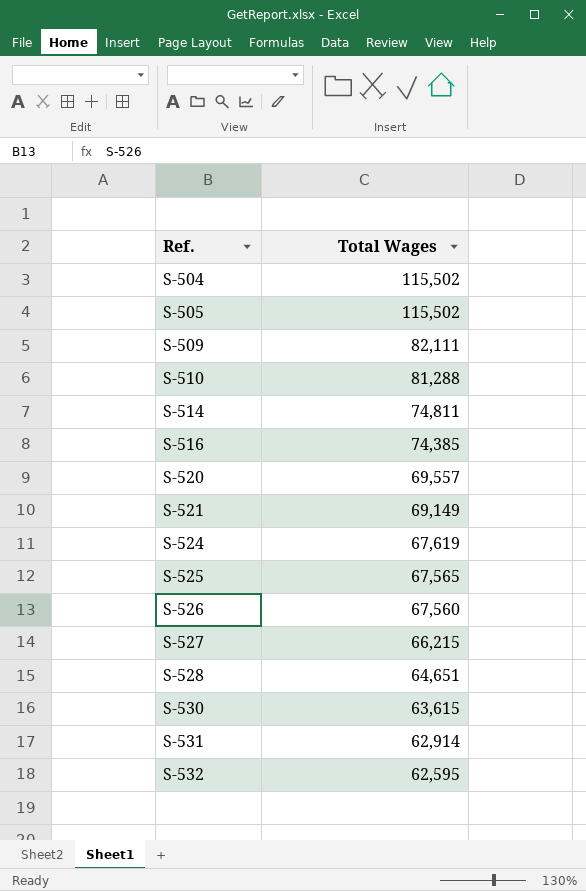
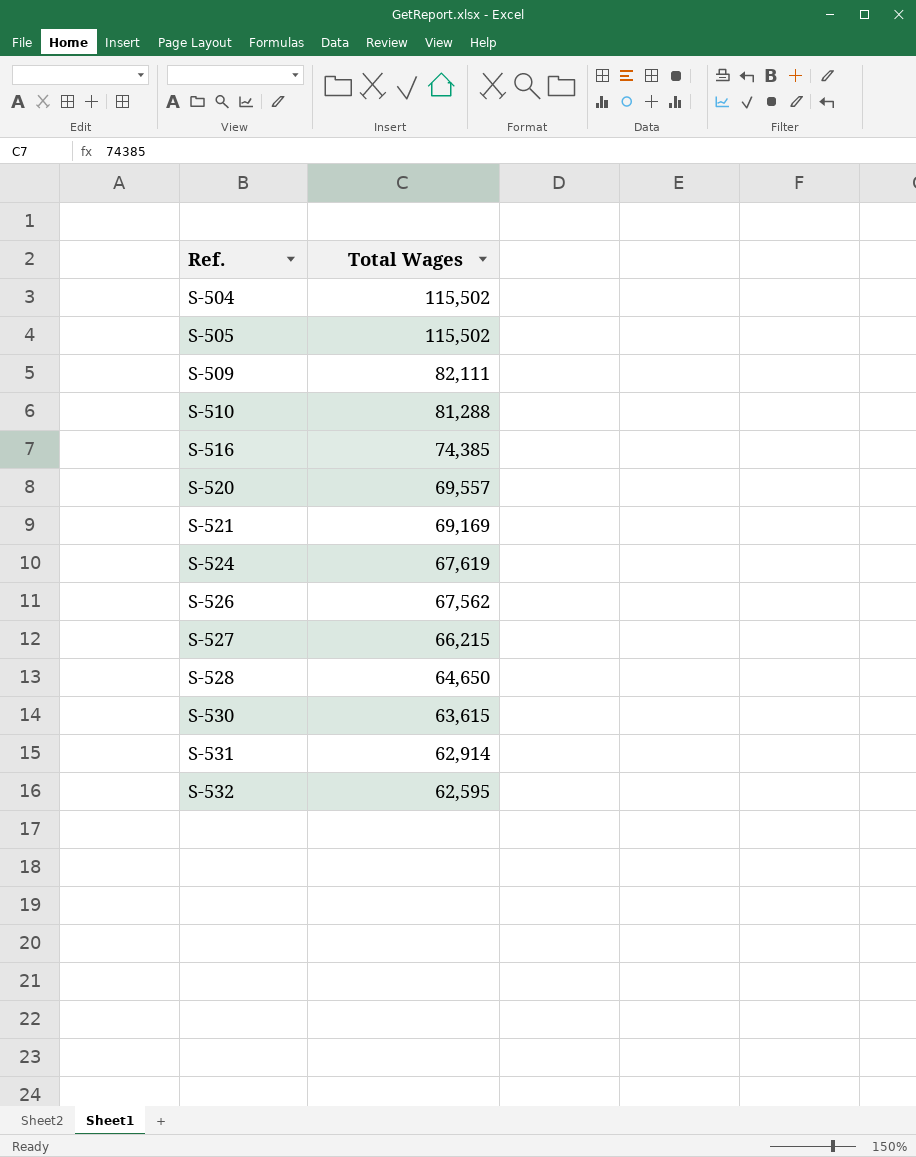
row S-514: 74,811 -> none
row S-525: 67,565 -> none
S-521 | Total Wages: 69,149 -> 69,169
S-526 | Total Wages: 67,560 -> 67,562
S-528 | Total Wages: 64,651 -> 64,650

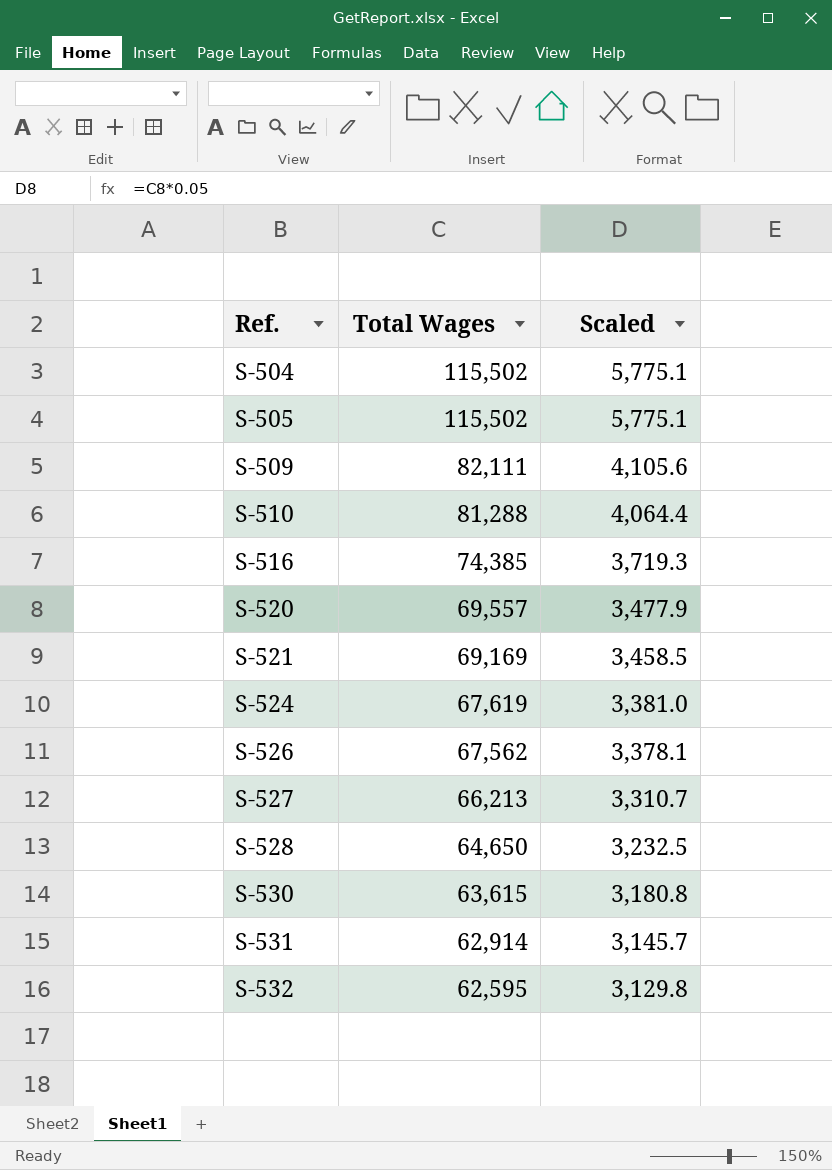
column Scaled | formula: none -> [Total Wages] * 0.05
S-527 | Total Wages: 66,215 -> 66,213

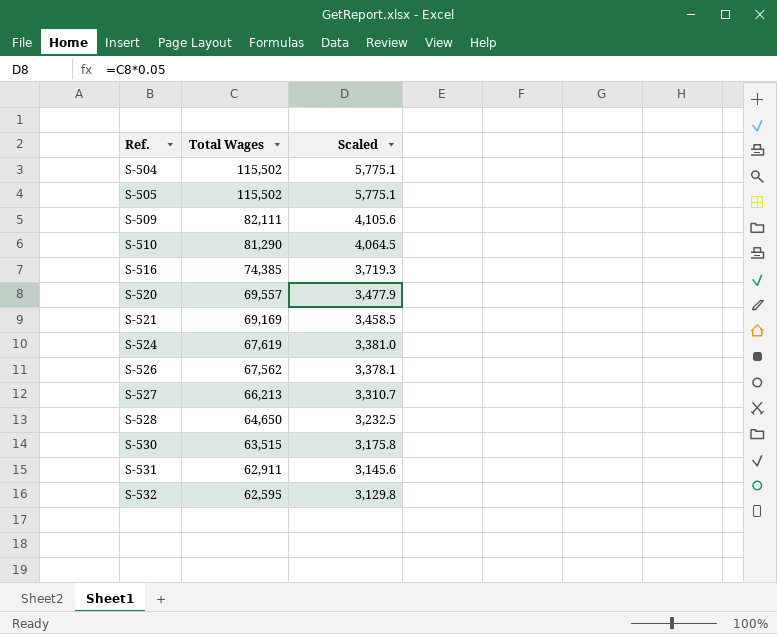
S-510 | Total Wages: 81,288 -> 81,290
S-510 | Scaled: 4,064.4 -> 4,064.5
S-530 | Total Wages: 63,615 -> 63,515
S-530 | Scaled: 3,180.8 -> 3,175.8
S-531 | Total Wages: 62,914 -> 62,911
S-531 | Scaled: 3,145.7 -> 3,145.6

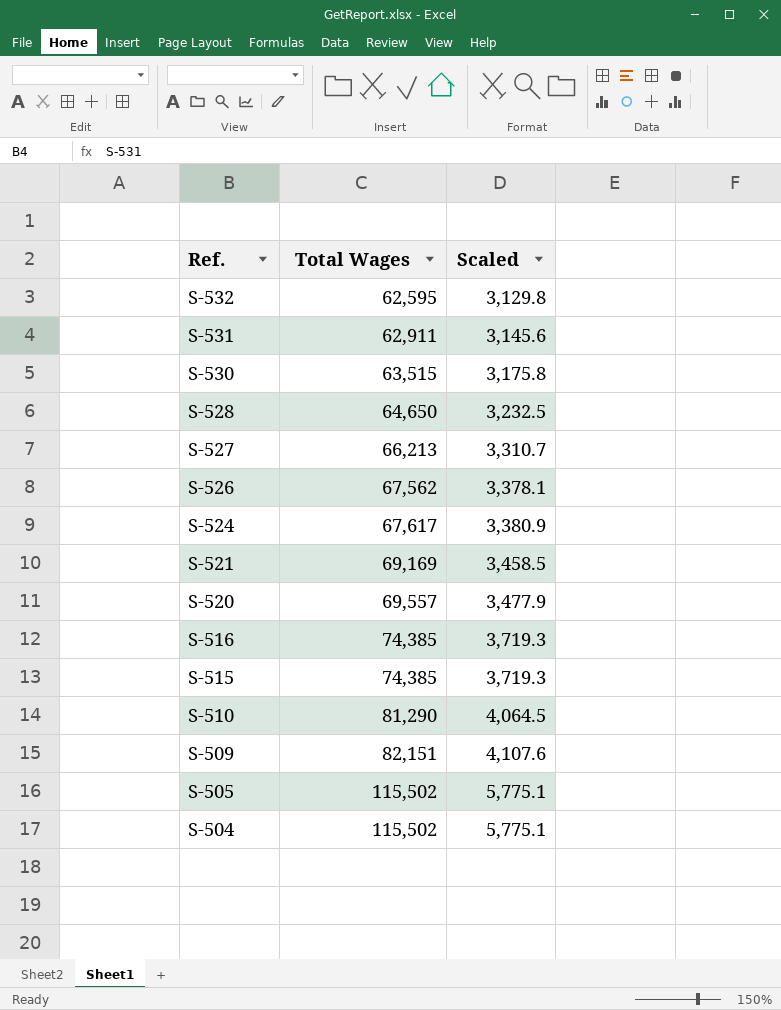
row order: Ref. ascending -> Ref. descending
S-524 | Total Wages: 67,619 -> 67,617
S-524 | Scaled: 3,381.0 -> 3,380.9
row S-515: none -> 74,385 | 3,719.3
S-509 | Total Wages: 82,111 -> 82,151
S-509 | Scaled: 4,105.6 -> 4,107.6

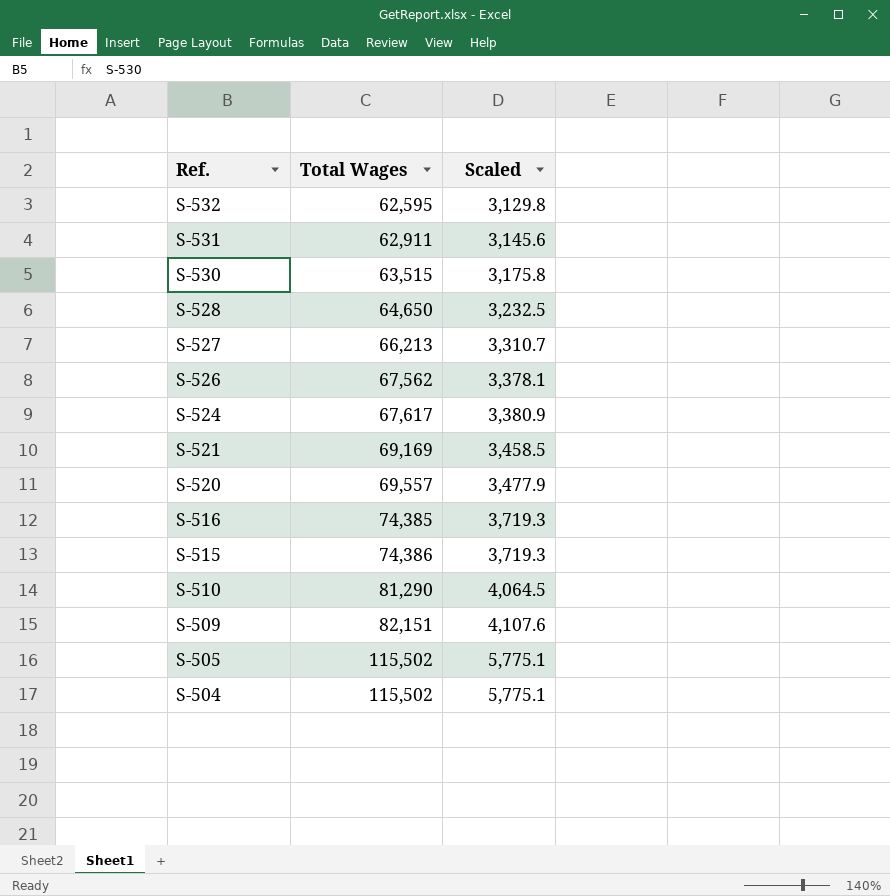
S-515 | Total Wages: 74,385 -> 74,386

